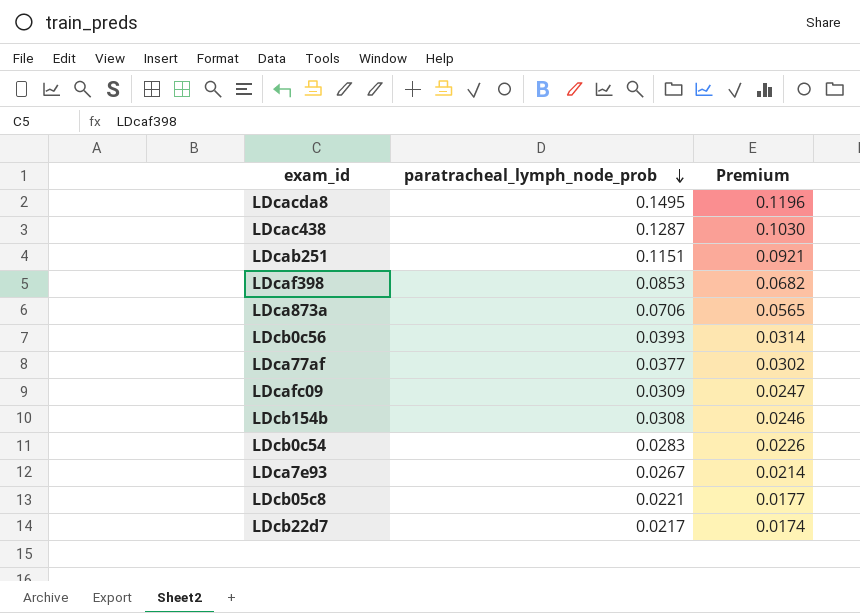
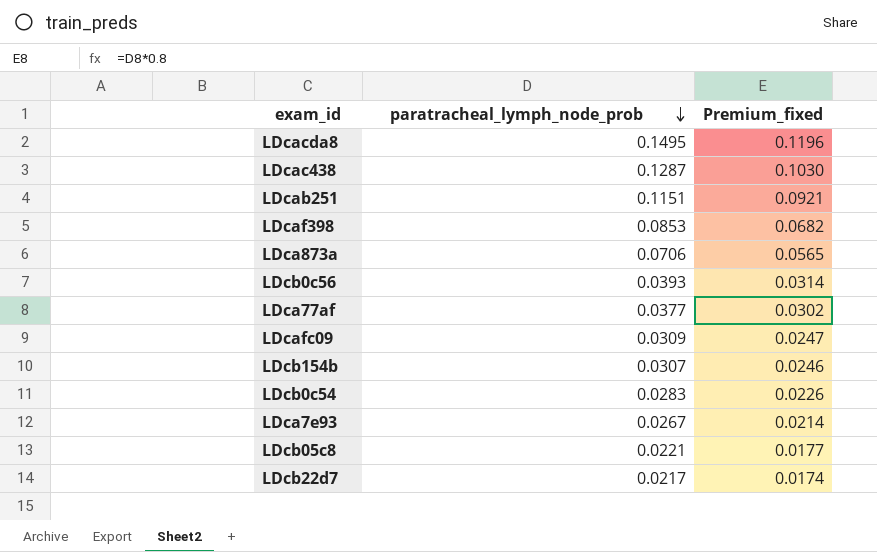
column name: Premium -> Premium_fixed
LDcb154b | paratracheal_lymph_node_prob: 0.0308 -> 0.0307

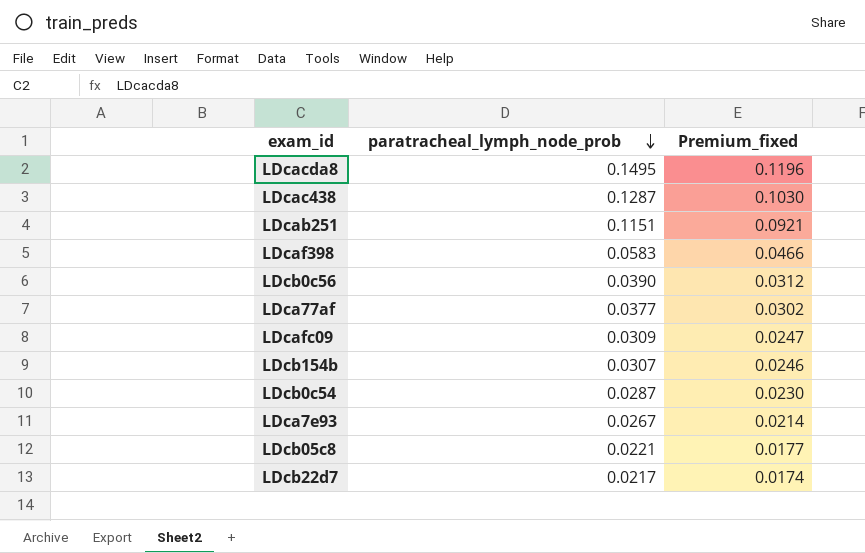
row LDca873a: 0.0706 | 0.0565 -> none
LDcaf398 | paratracheal_lymph_node_prob: 0.0853 -> 0.0583
LDcaf398 | Premium_fixed: 0.0682 -> 0.0466
LDcb0c56 | paratracheal_lymph_node_prob: 0.0393 -> 0.0390
LDcb0c56 | Premium_fixed: 0.0314 -> 0.0312
LDcb0c54 | paratracheal_lymph_node_prob: 0.0283 -> 0.0287
LDcb0c54 | Premium_fixed: 0.0226 -> 0.0230

